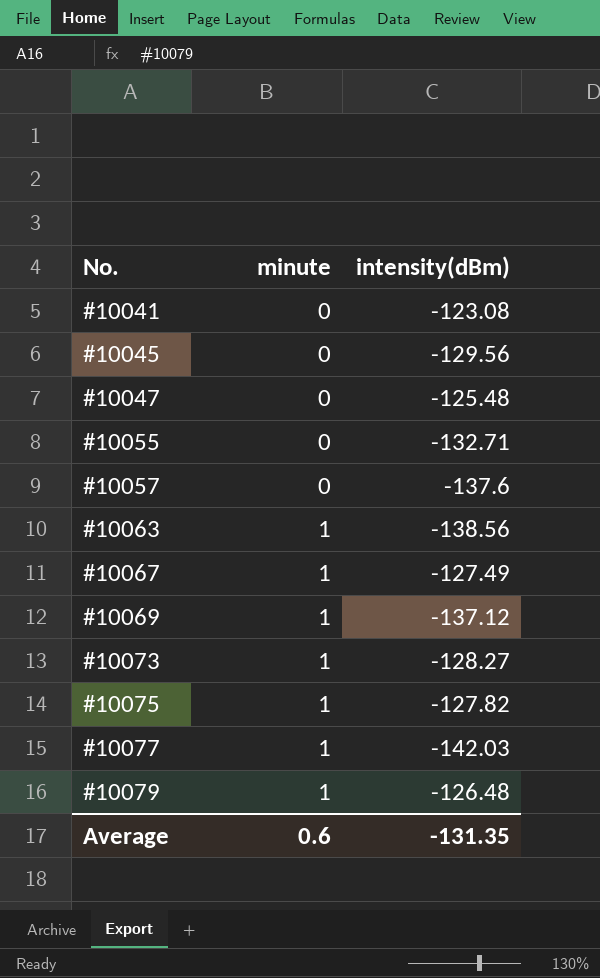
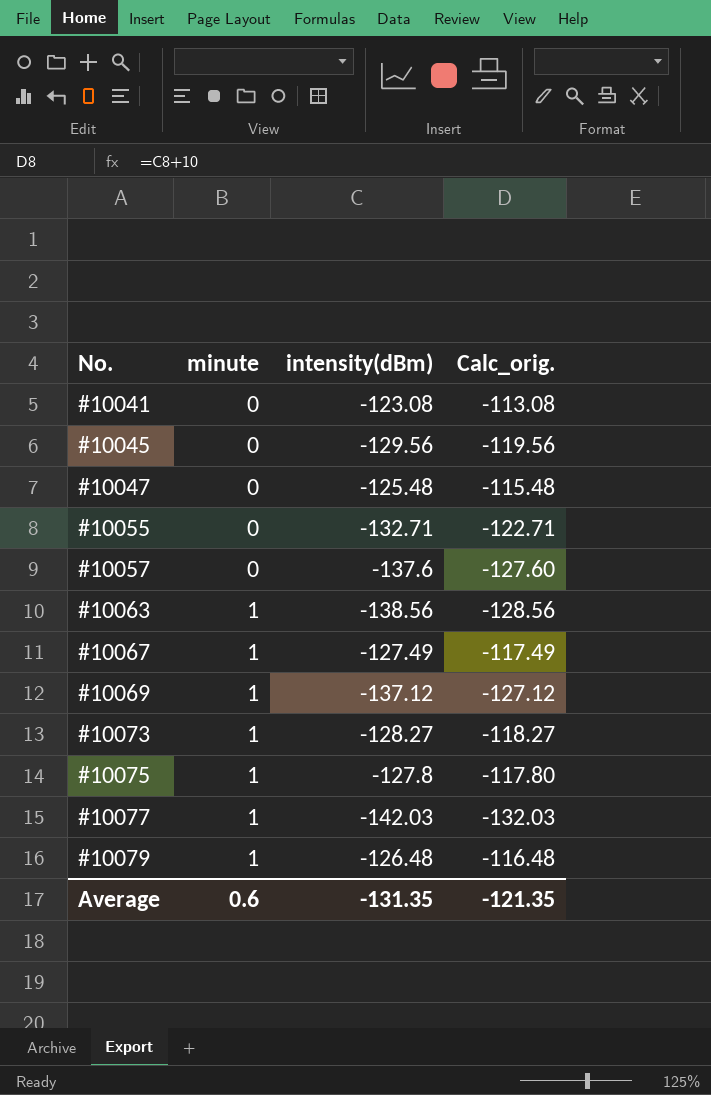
column Calc_orig. | formula: none -> [intensity(dBm)] + 10
#10075 | intensity(dBm): -127.82 -> -127.8

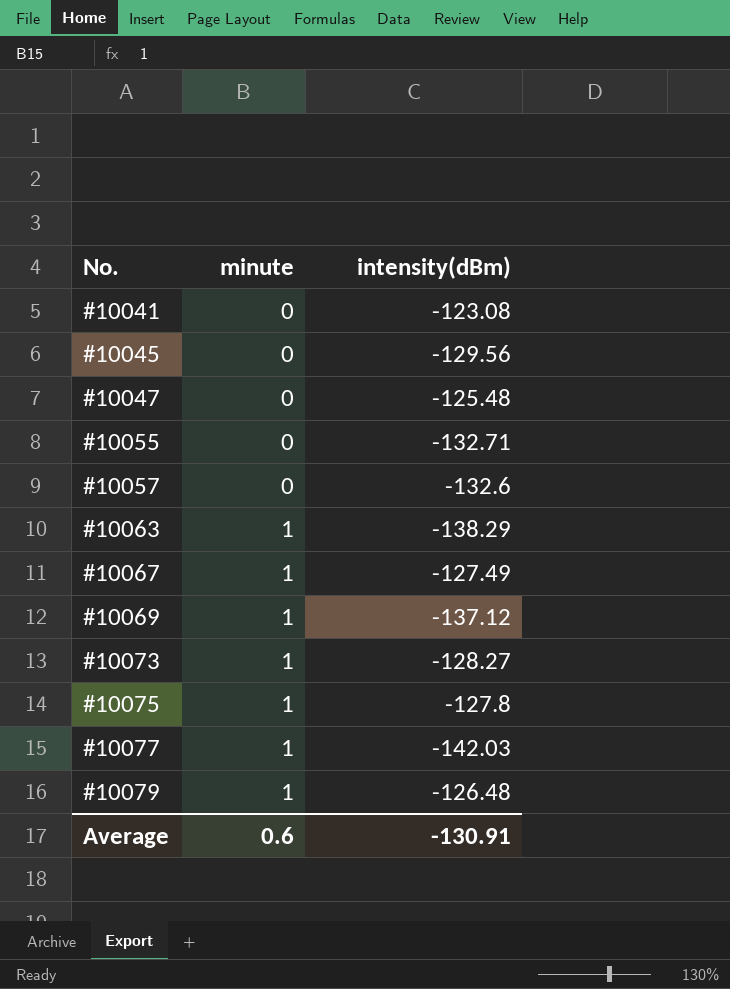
column Calc_orig. | formula: [intensity(dBm)] + 10 -> none
#10057 | intensity(dBm): -137.6 -> -132.6
#10063 | intensity(dBm): -138.56 -> -138.29
Average | intensity(dBm): -131.35 -> -130.91

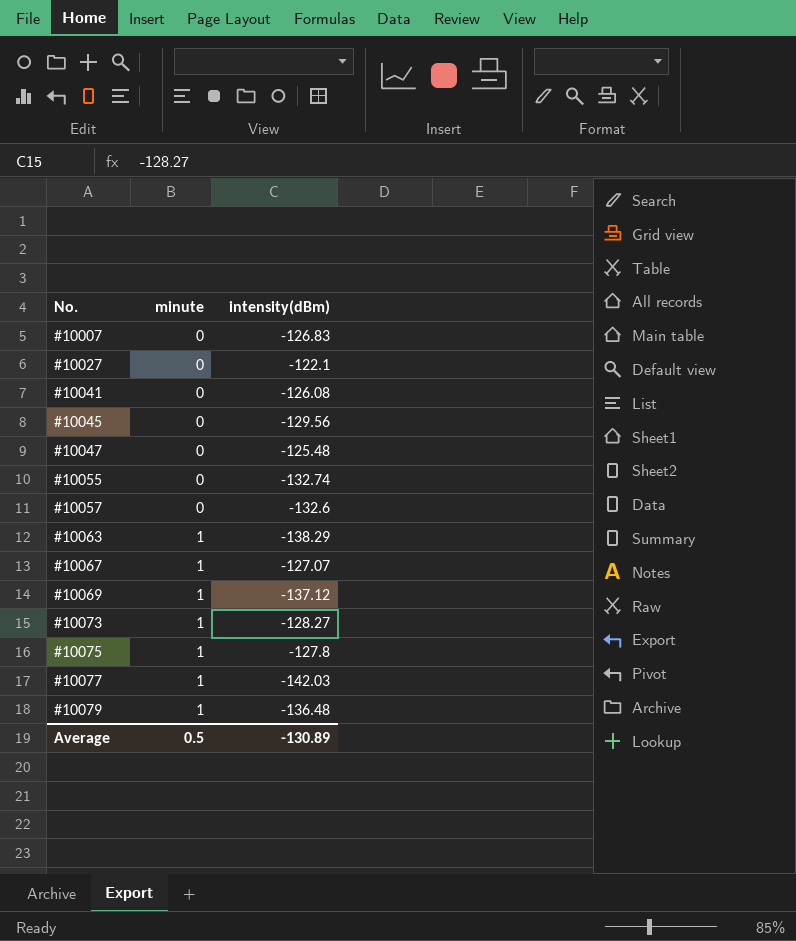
row #10007: none -> 0 | -126.83
row #10027: none -> 0 | -122.1
#10041 | intensity(dBm): -123.08 -> -126.08
#10055 | intensity(dBm): -132.71 -> -132.74
#10067 | intensity(dBm): -127.49 -> -127.07
#10079 | intensity(dBm): -126.48 -> -136.48
Average | minute: 0.6 -> 0.5
Average | intensity(dBm): -130.91 -> -130.89

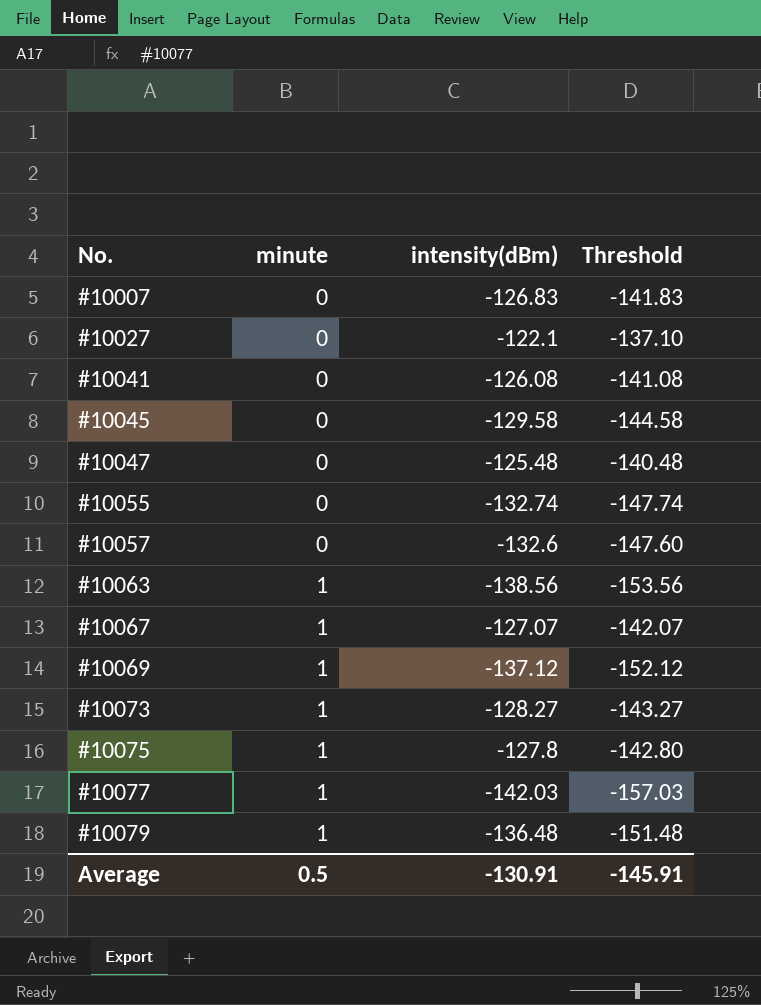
column Threshold | formula: none -> [intensity(dBm)] - 15
#10045 | intensity(dBm): -129.56 -> -129.58
#10063 | intensity(dBm): -138.29 -> -138.56
Average | intensity(dBm): -130.89 -> -130.91

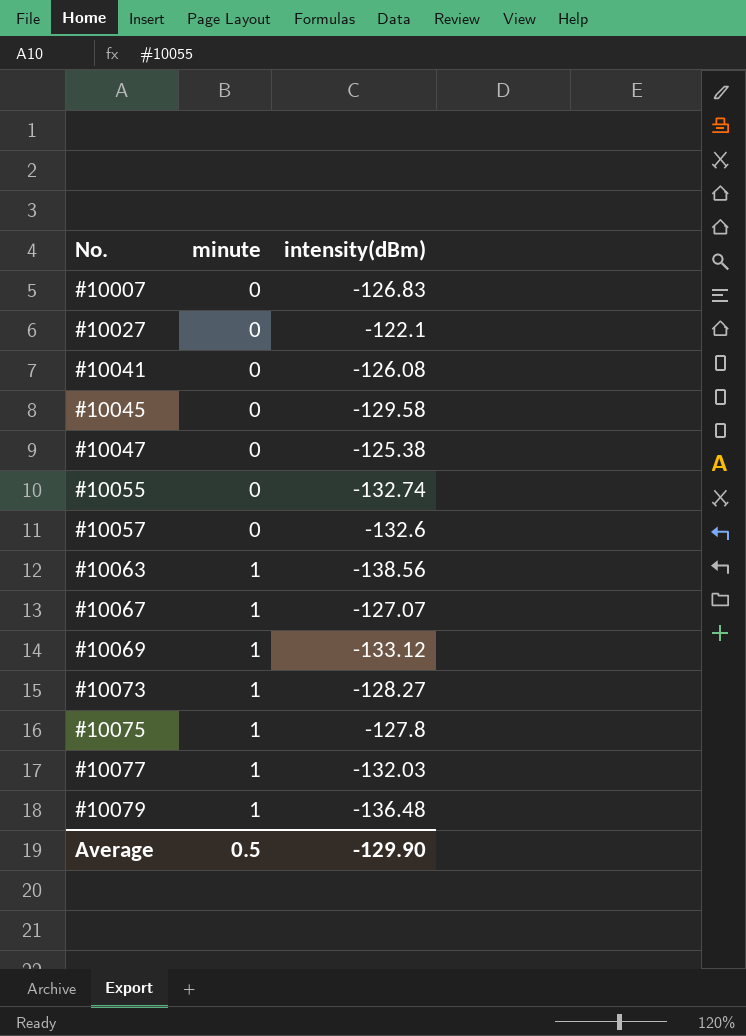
column Threshold | formula: [intensity(dBm)] - 15 -> none
#10047 | intensity(dBm): -125.48 -> -125.38
#10069 | intensity(dBm): -137.12 -> -133.12
#10077 | intensity(dBm): -142.03 -> -132.03
Average | intensity(dBm): -130.91 -> -129.90

